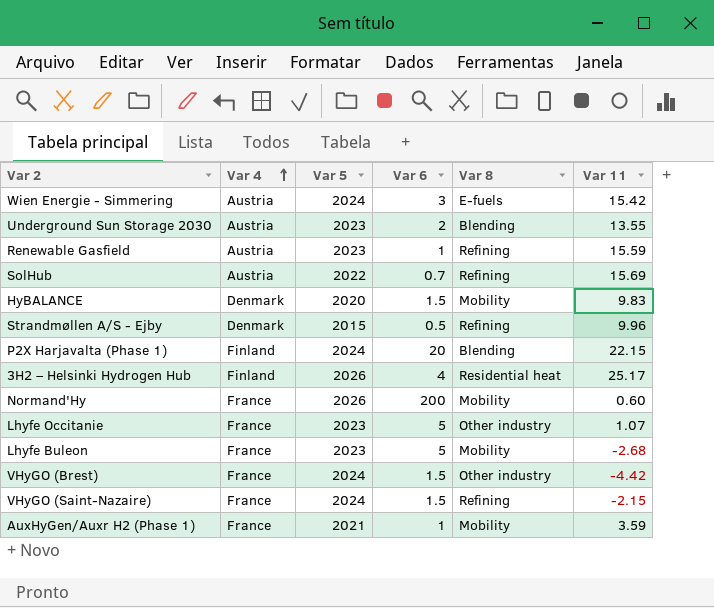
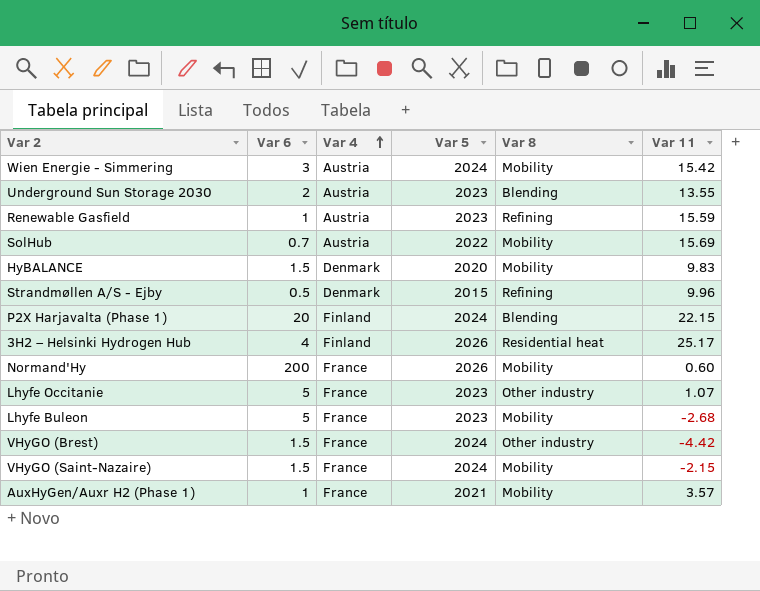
column Var 6 | position: 4 -> 2
Wien Energie - Simmering | Var 8: E-fuels -> Mobility
SolHub | Var 8: Refining -> Mobility
VHyGO (Saint-Nazaire) | Var 8: Refining -> Mobility
AuxHyGen/Auxr H2 (Phase 1) | Var 11: 3.59 -> 3.57

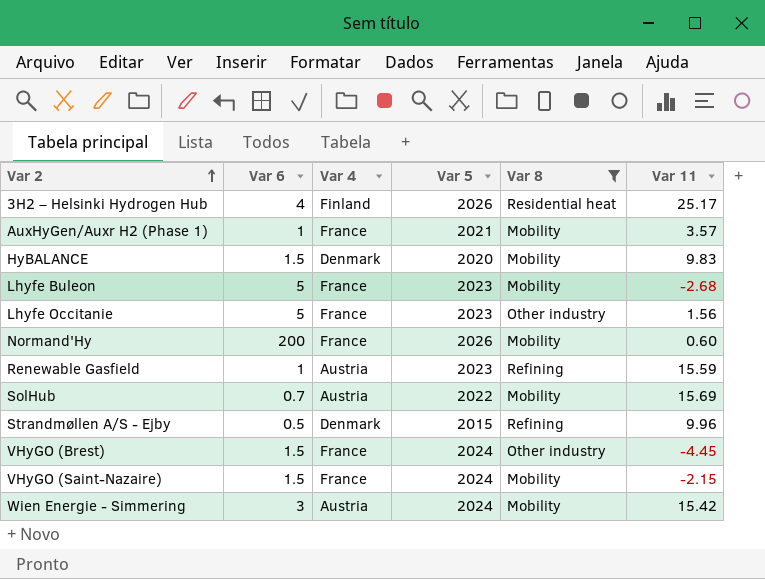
filter: none -> Var 8 != Blending
row order: Var 4 ascending -> Var 2 ascending
Lhyfe Occitanie | Var 11: 1.07 -> 1.56
VHyGO (Brest) | Var 11: -4.42 -> -4.45

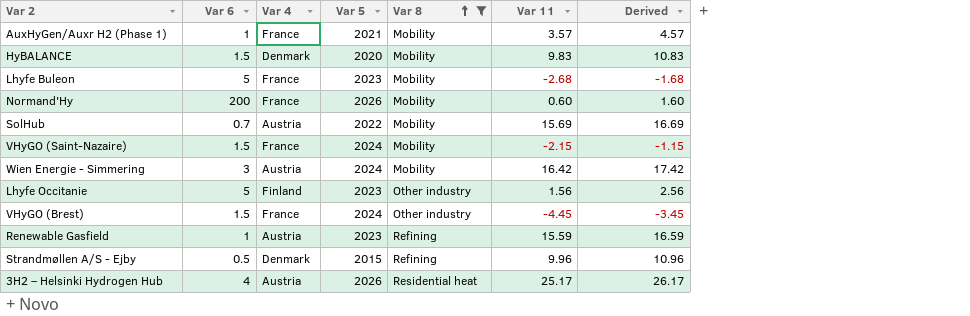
row order: Var 2 ascending -> Var 8 ascending
column Derived | formula: none -> [Var 11] + 1
Wien Energie - Simmering | Var 11: 15.42 -> 16.42
Lhyfe Occitanie | Var 4: France -> Finland
3H2 – Helsinki Hydrogen Hub | Var 4: Finland -> Austria

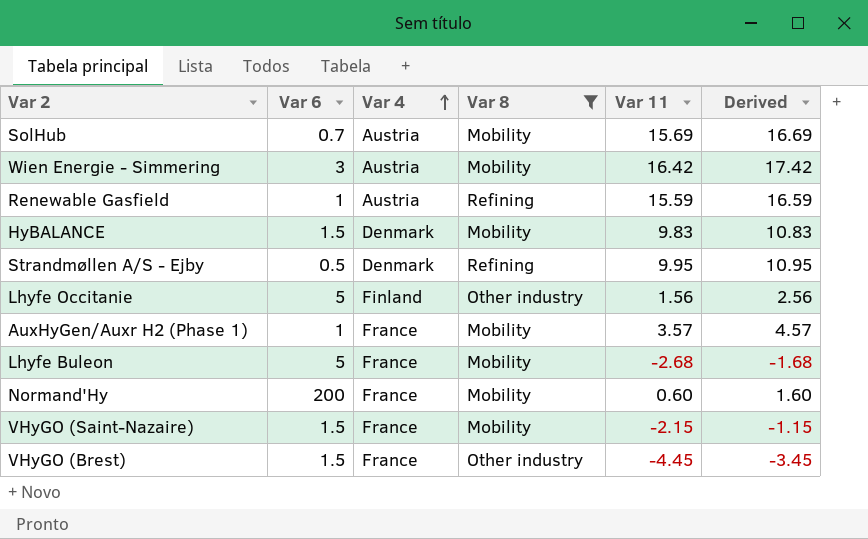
row order: Var 8 ascending -> Var 4 ascending
column Var 5 | position: 4 -> none
row 3H2 – Helsinki Hydrogen Hub: 4 | Austria | 2026 | Residential heat | 25.17 | 26.17 -> none
Strandmøllen A/S - Ejby | Var 11: 9.96 -> 9.95
Strandmøllen A/S - Ejby | Derived: 10.96 -> 10.95

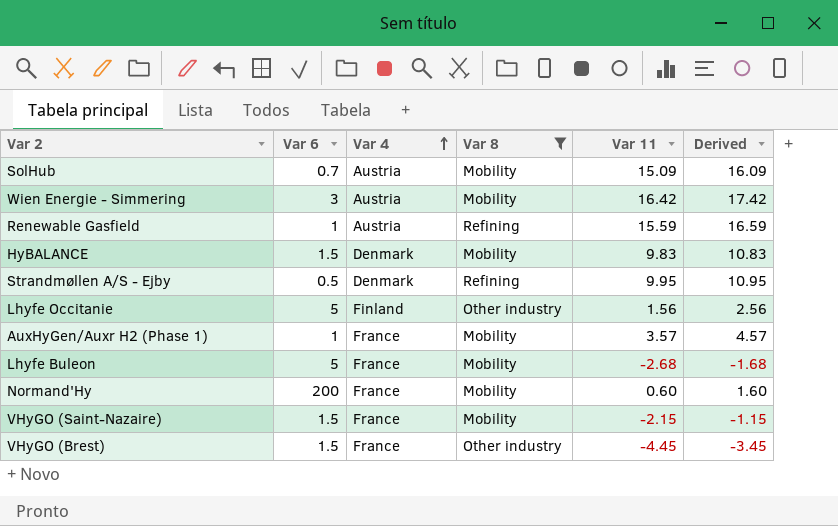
SolHub | Var 11: 15.69 -> 15.09
SolHub | Derived: 16.69 -> 16.09

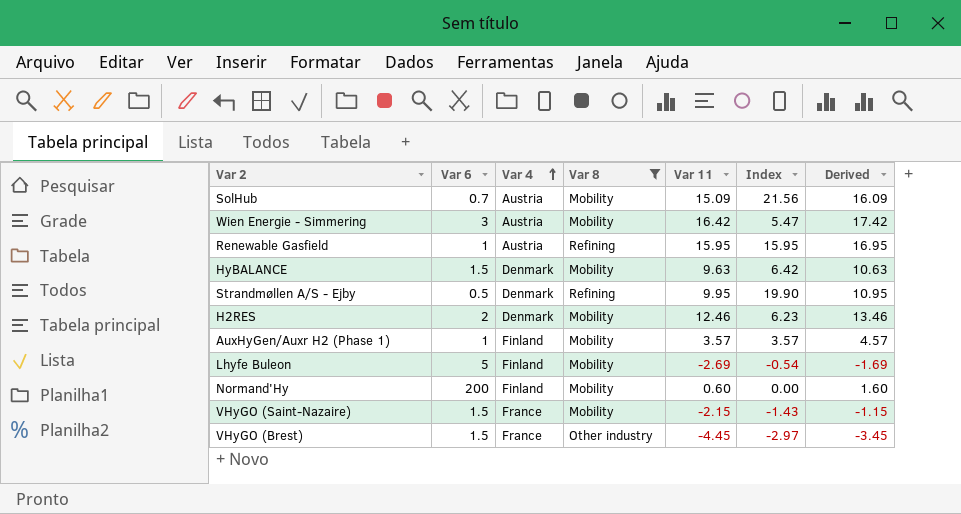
column Index | formula: none -> [Var 11] / [Var 6]
row Lhyfe Occitanie: 5 | Finland | Other industry | 1.56 | 2.56 -> none
Renewable Gasfield | Var 11: 15.59 -> 15.95
Renewable Gasfield | Derived: 16.59 -> 16.95
HyBALANCE | Var 11: 9.83 -> 9.63
HyBALANCE | Derived: 10.83 -> 10.63
row H2RES: none -> 2 | Denmark | Mobility | 12.46 | 6.23 | 13.46
AuxHyGen/Auxr H2 (Phase 1) | Var 4: France -> Finland
Lhyfe Buleon | Var 4: France -> Finland
Lhyfe Buleon | Var 11: -2.68 -> -2.69
Lhyfe Buleon | Derived: -1.68 -> -1.69
Normand'Hy | Var 4: France -> Finland

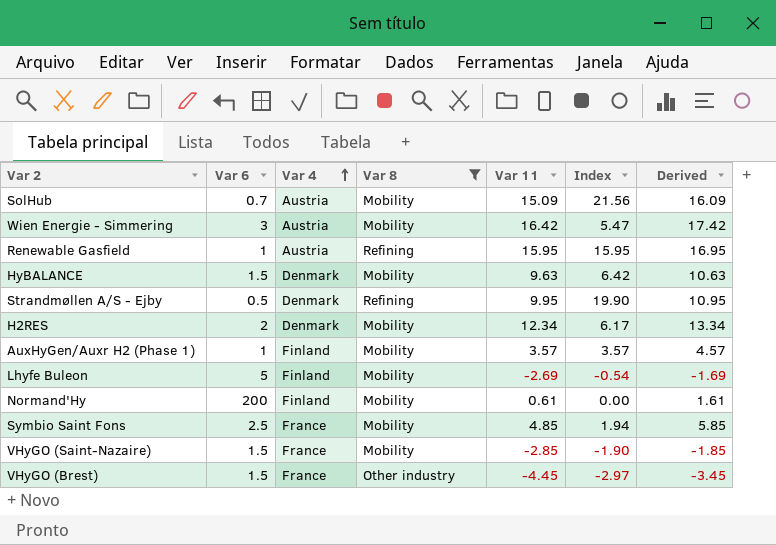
H2RES | Var 11: 12.46 -> 12.34
H2RES | Index: 6.23 -> 6.17
H2RES | Derived: 13.46 -> 13.34
Normand'Hy | Var 11: 0.60 -> 0.61
Normand'Hy | Derived: 1.60 -> 1.61
row Symbio Saint Fons: none -> 2.5 | France | Mobility | 4.85 | 1.94 | 5.85
VHyGO (Saint-Nazaire) | Var 11: -2.15 -> -2.85
VHyGO (Saint-Nazaire) | Index: -1.43 -> -1.90
VHyGO (Saint-Nazaire) | Derived: -1.15 -> -1.85

